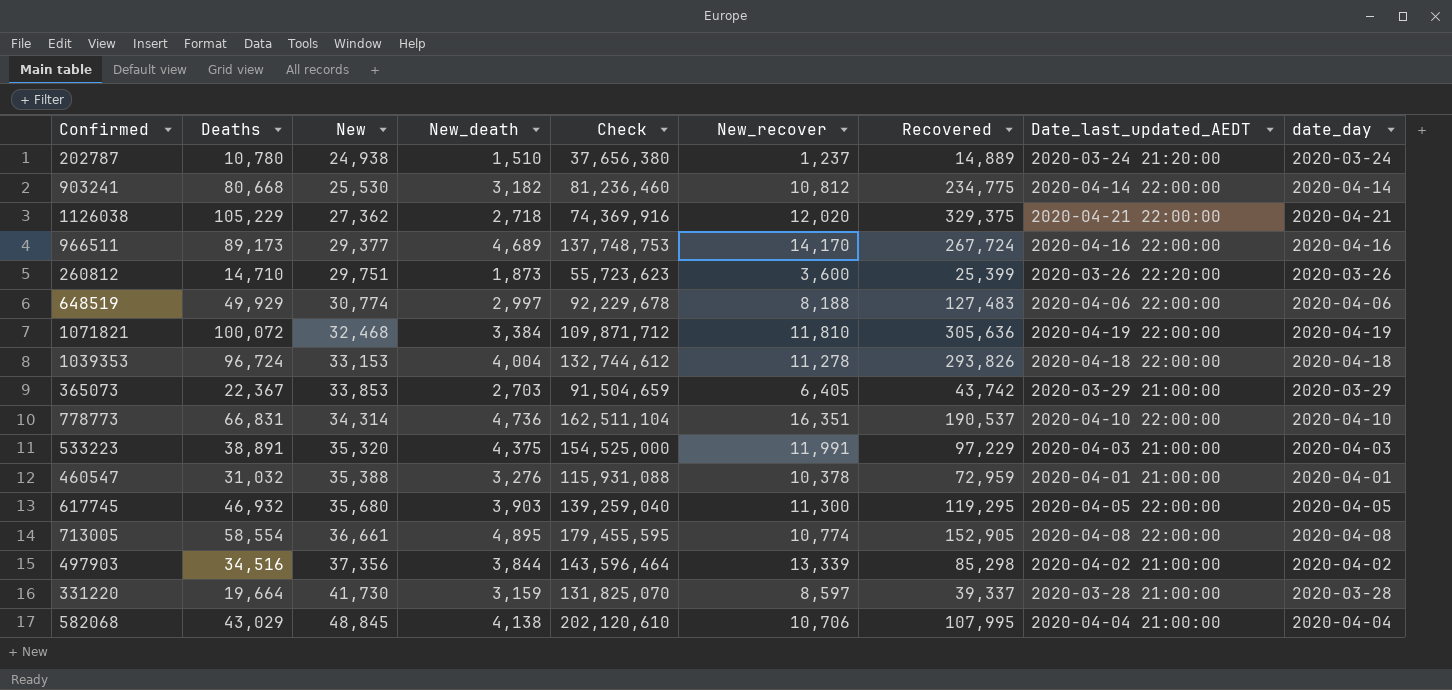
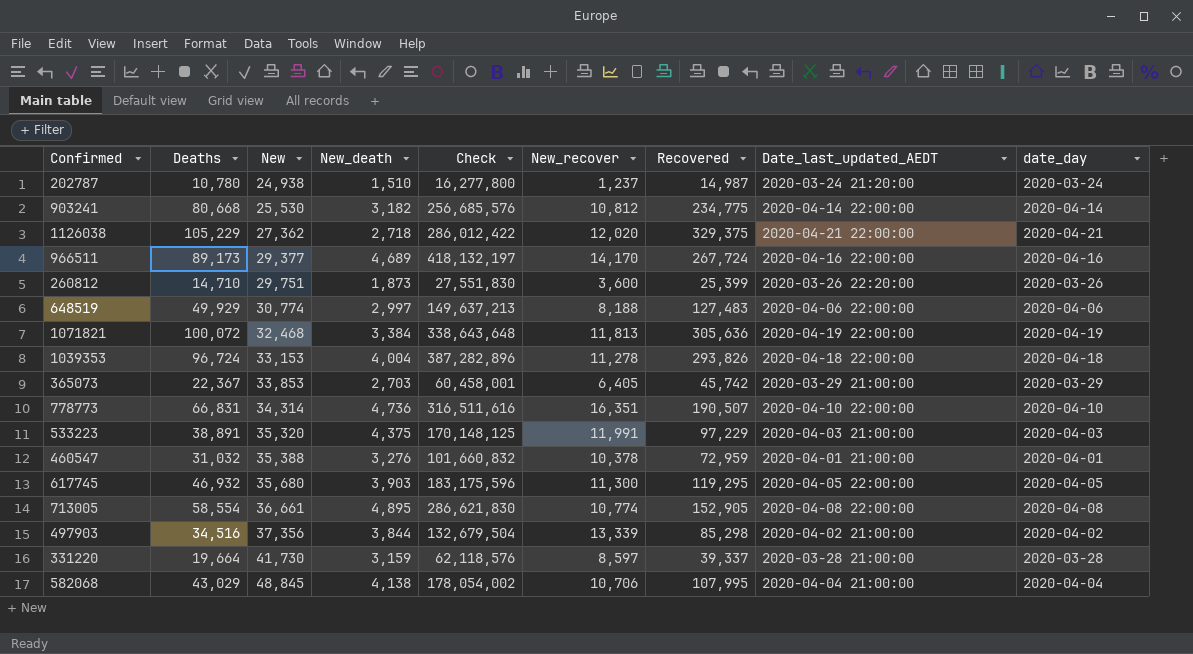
column Check | formula: [New] * [New_death] -> [Deaths] * [New_death]
202787 | Recovered: 14,889 -> 14,987
1071821 | New_recover: 11,810 -> 11,813
365073 | Recovered: 43,742 -> 45,742
778773 | Recovered: 190,537 -> 190,507

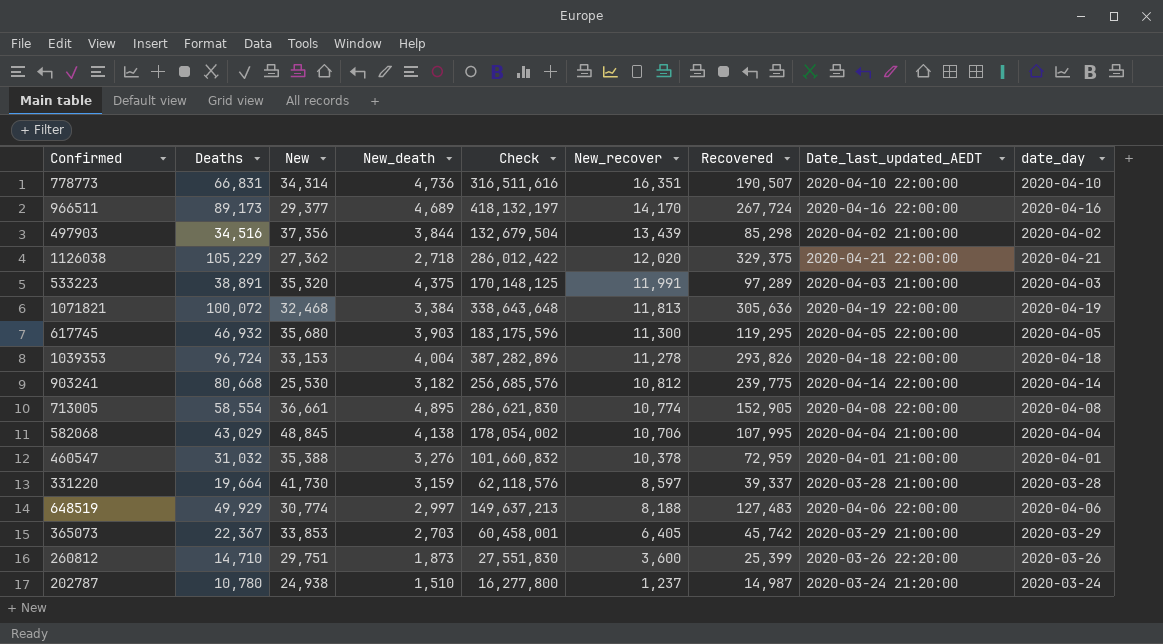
row order: New ascending -> New_recover descending
497903 | New_recover: 13,339 -> 13,439
533223 | Recovered: 97,229 -> 97,289
903241 | Recovered: 234,775 -> 239,775

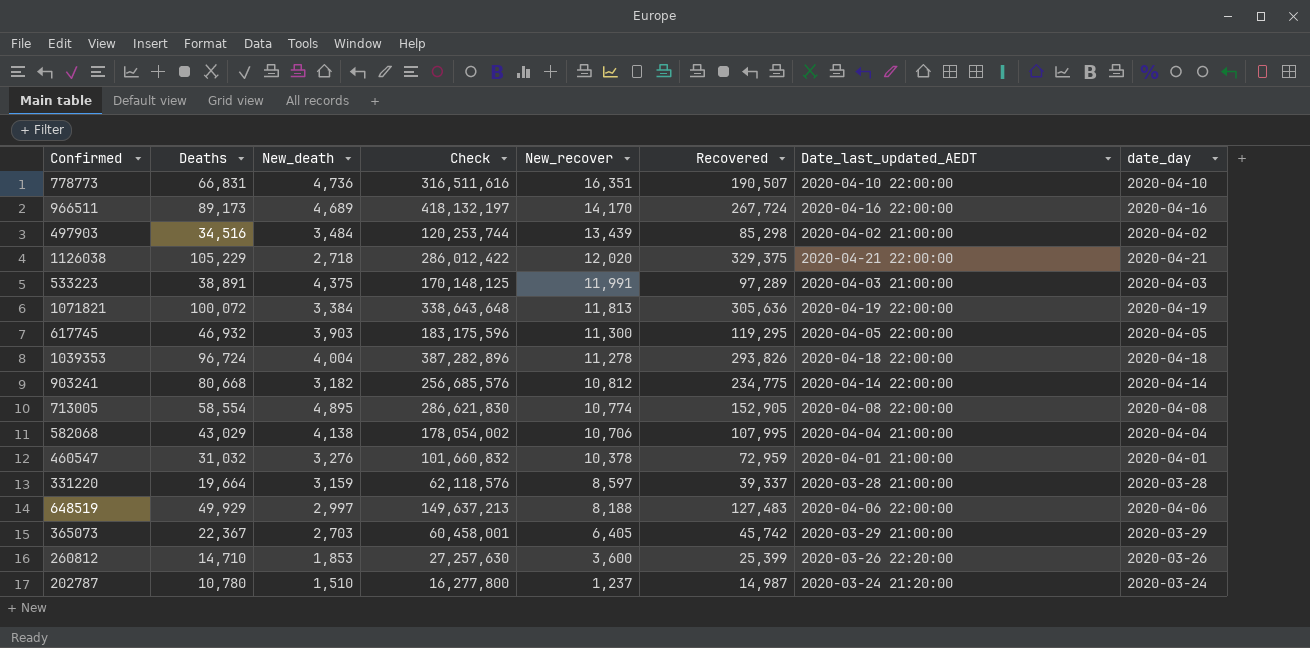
column New | position: 3 -> none
497903 | New_death: 3,844 -> 3,484
497903 | Check: 132,679,504 -> 120,253,744
903241 | Recovered: 239,775 -> 234,775
260812 | New_death: 1,873 -> 1,853
260812 | Check: 27,551,830 -> 27,257,630

